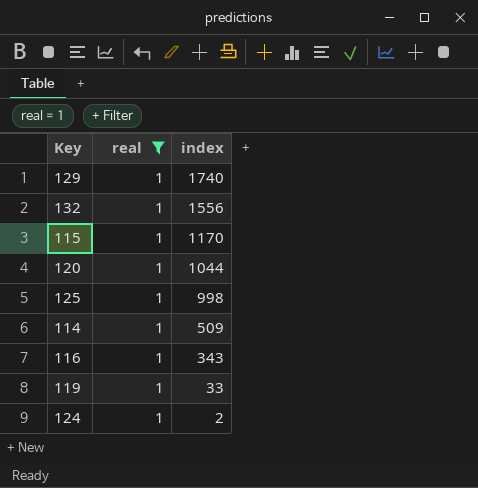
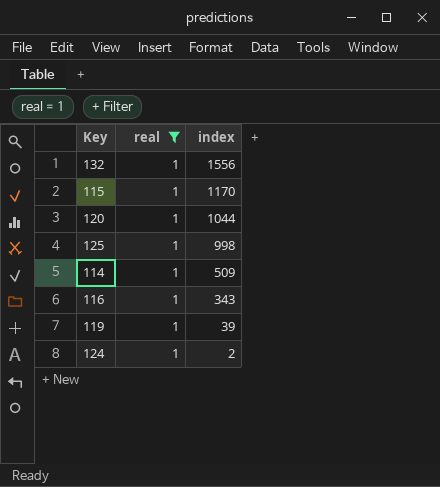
row 129: 1 | 1740 -> none
119 | index: 33 -> 39

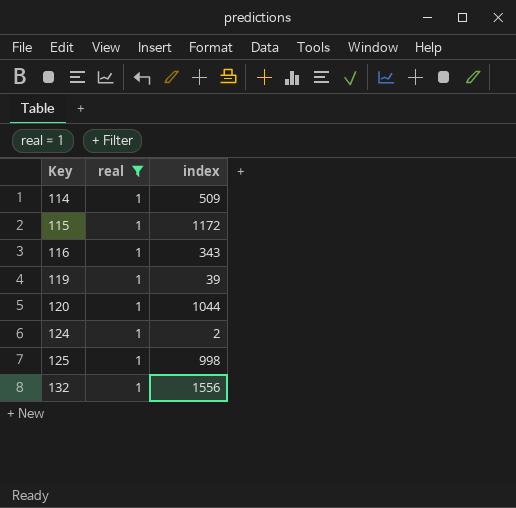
row order: index descending -> Key ascending
115 | index: 1170 -> 1172

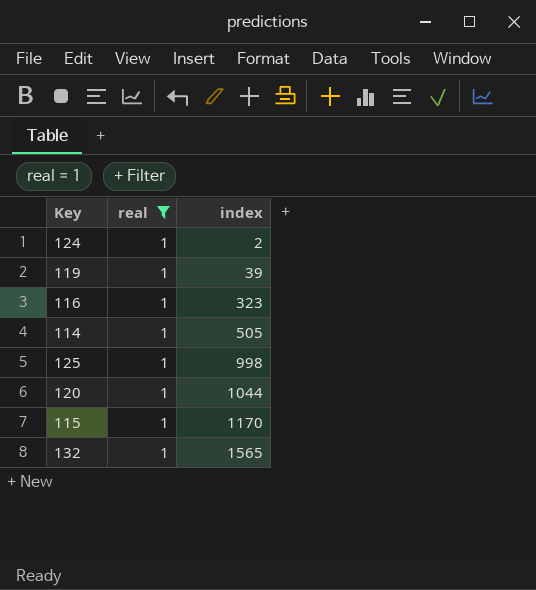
row order: Key ascending -> index ascending
116 | index: 343 -> 323
114 | index: 509 -> 505
115 | index: 1172 -> 1170
132 | index: 1556 -> 1565

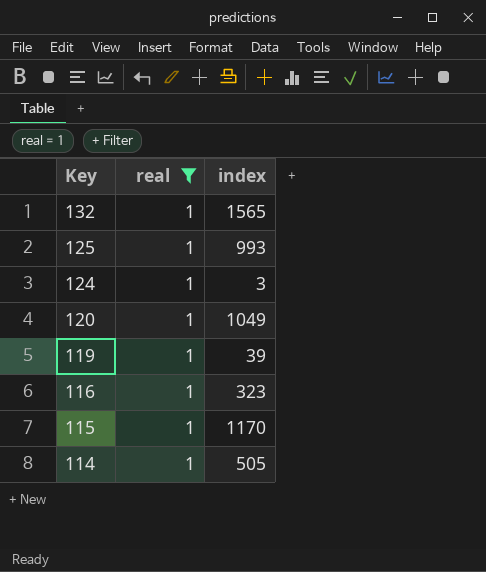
row order: index ascending -> Key descending
125 | index: 998 -> 993
124 | index: 2 -> 3
120 | index: 1044 -> 1049

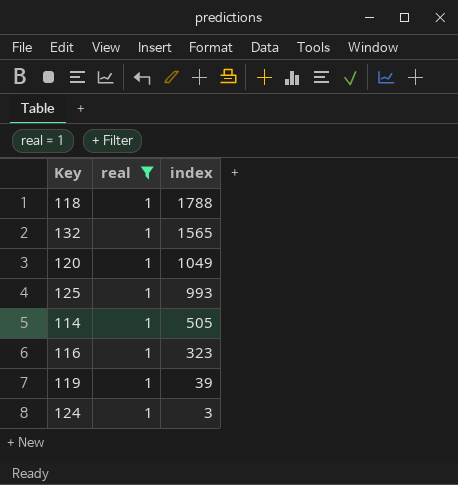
row order: Key descending -> index descending
row 115: 1 | 1170 -> none
row 118: none -> 1 | 1788

